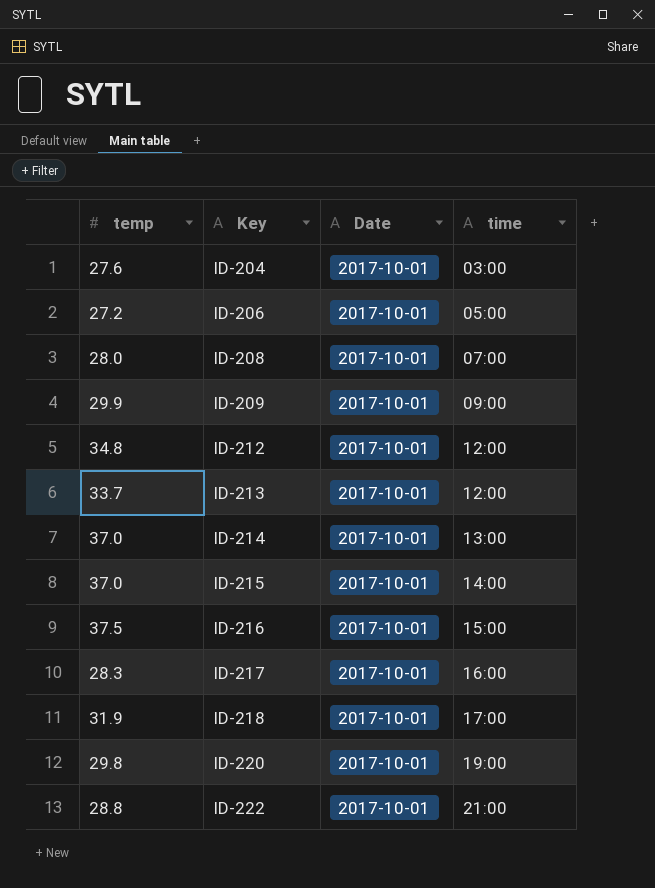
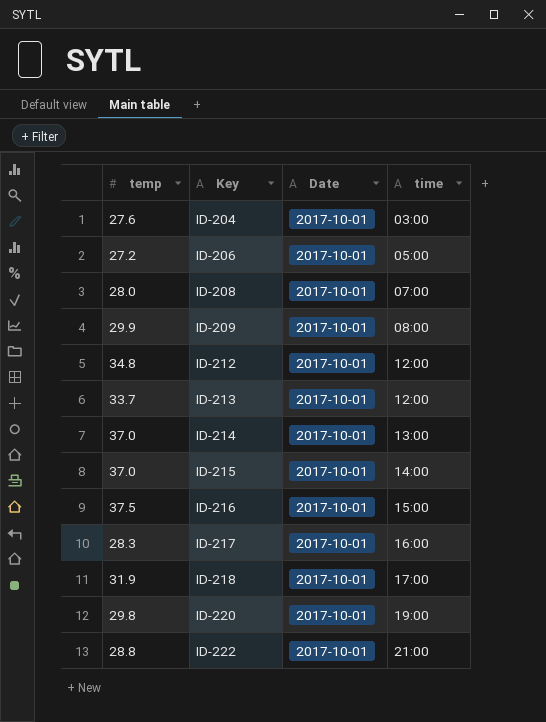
ID-209 | time: 09:00 -> 08:00

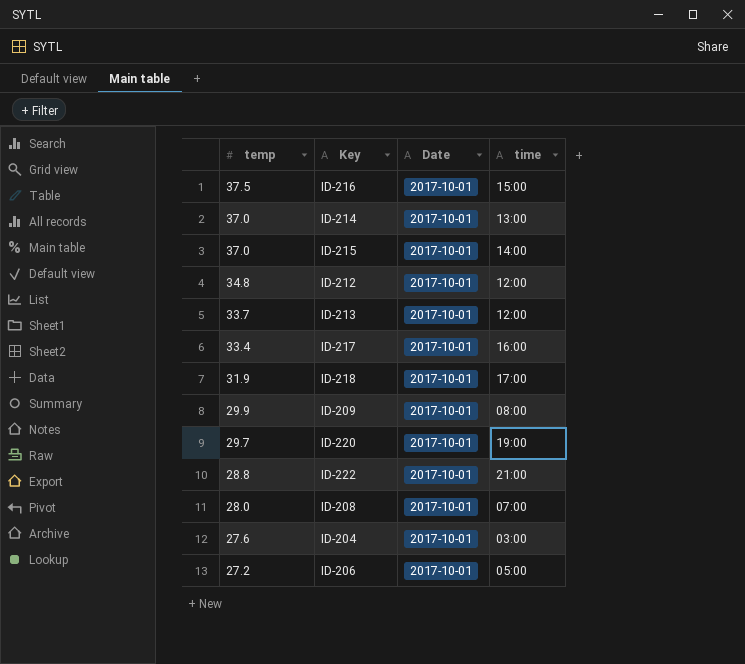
row order: Key ascending -> temp descending
ID-217 | temp: 28.3 -> 33.4
ID-220 | temp: 29.8 -> 29.7

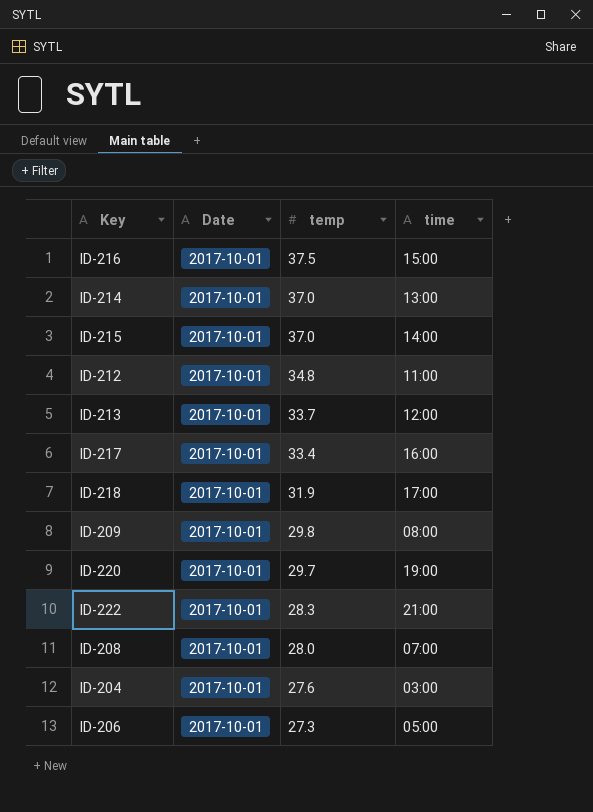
column temp | position: 1 -> 3
ID-212 | time: 12:00 -> 11:00
ID-209 | temp: 29.9 -> 29.8
ID-222 | temp: 28.8 -> 28.3
ID-206 | temp: 27.2 -> 27.3

